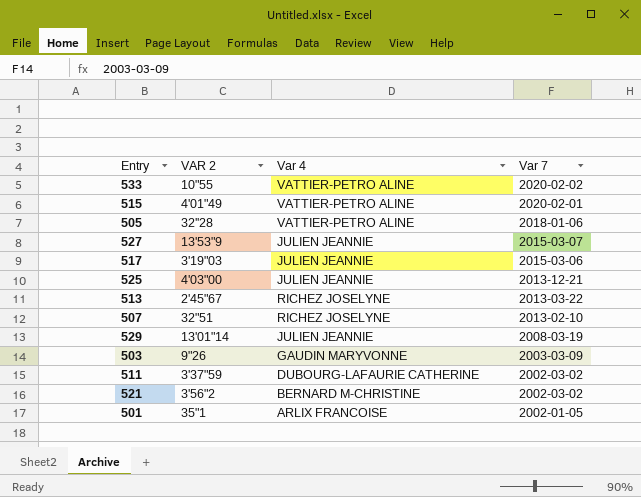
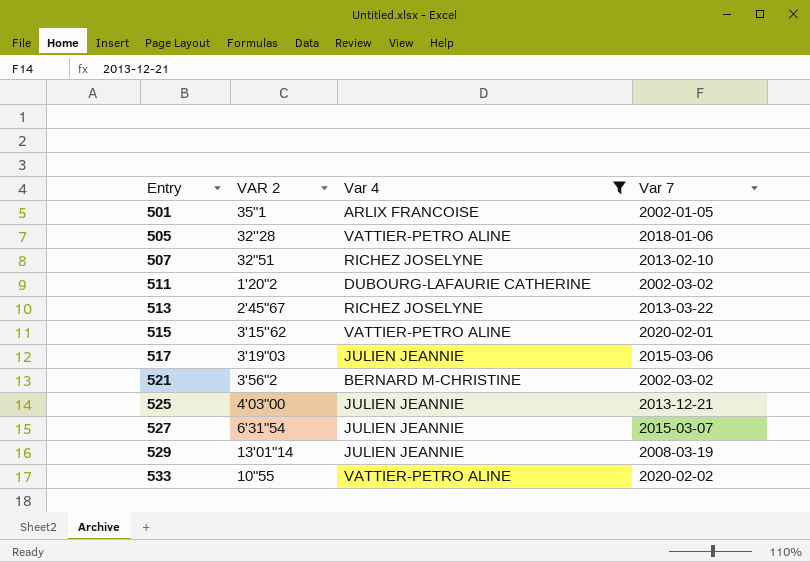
filter: none -> Var 4 != GAUDIN MARYVONNE
row order: Var 7 descending -> Entry ascending
511 | VAR 2: 3'37"59 -> 1'20"2
515 | VAR 2: 4'01"49 -> 3'15''62
527 | VAR 2: 13'53"9 -> 6'31"54

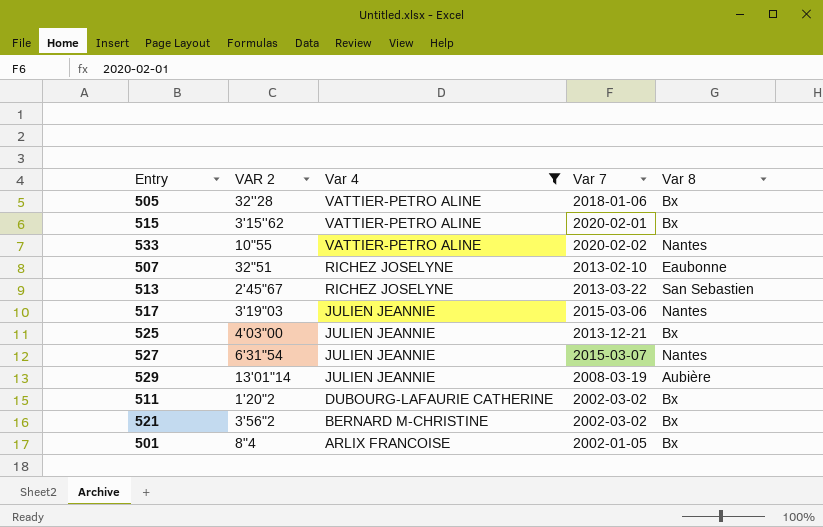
row order: Entry ascending -> Var 4 descending
column Var 8 | position: none -> 5
501 | VAR 2: 35"1 -> 8"4

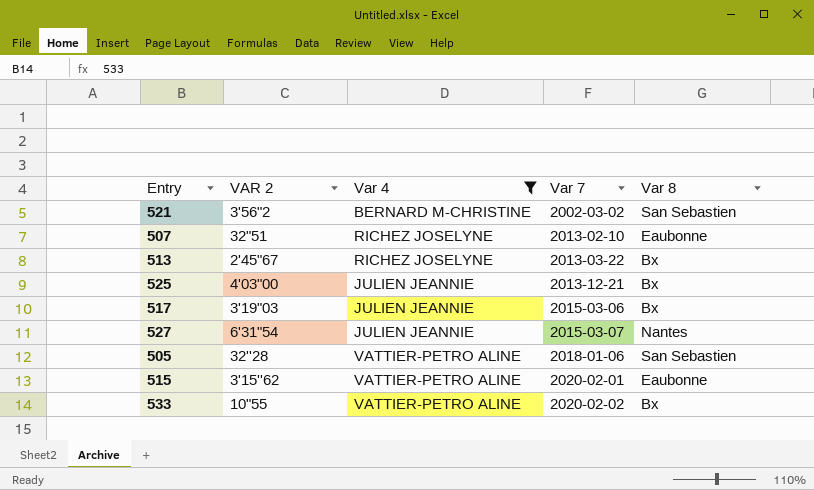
row order: Var 4 descending -> Var 7 ascending
row 529: 13'01"14 | JULIEN JEANNIE | 2008-03-19 | Aubière -> none
row 511: 1'20"2 | DUBOURG-LAFAURIE CATHERINE | 2002-03-02 | Bx -> none
row 501: 8"4 | ARLIX FRANCOISE | 2002-01-05 | Bx -> none
521 | Var 8: Bx -> San Sebastien
513 | Var 8: San Sebastien -> Bx
517 | Var 8: Nantes -> Bx
505 | Var 8: Bx -> San Sebastien
515 | Var 8: Bx -> Eaubonne
533 | Var 8: Nantes -> Bx

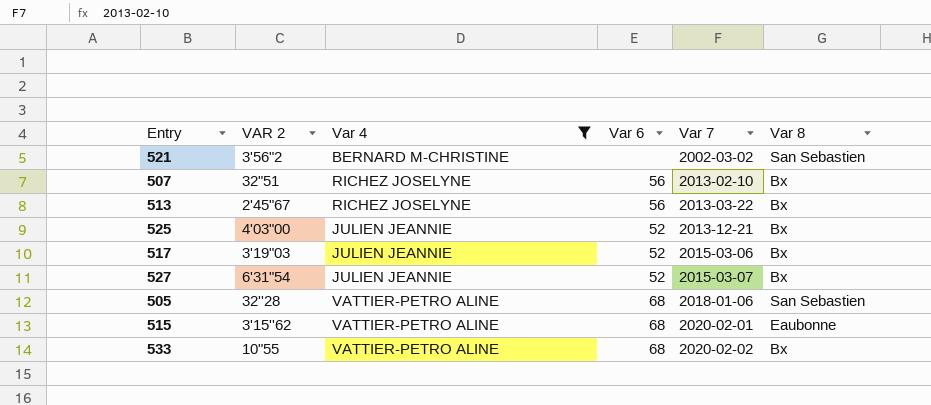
column Var 6 | position: none -> 4
507 | Var 8: Eaubonne -> Bx
527 | Var 8: Nantes -> Bx

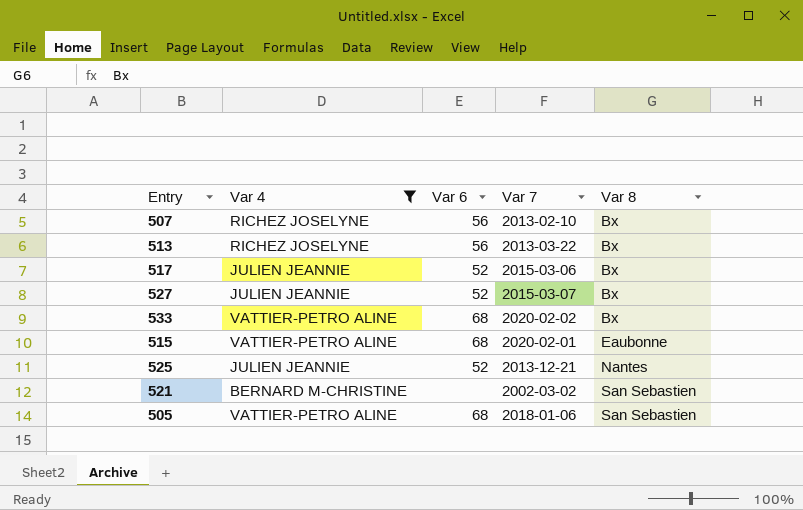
row order: Var 7 ascending -> Var 8 ascending
column VAR 2 | position: 2 -> none
525 | Var 8: Bx -> Nantes

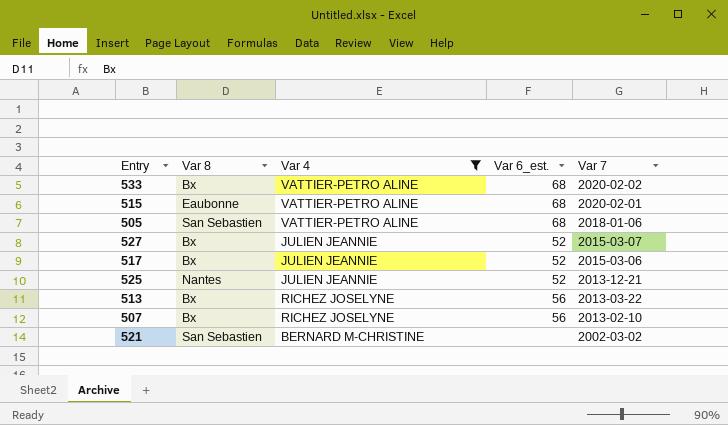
row order: Var 8 ascending -> Var 7 descending
column Var 8 | position: 5 -> 2
column name: Var 6 -> Var 6_est.

